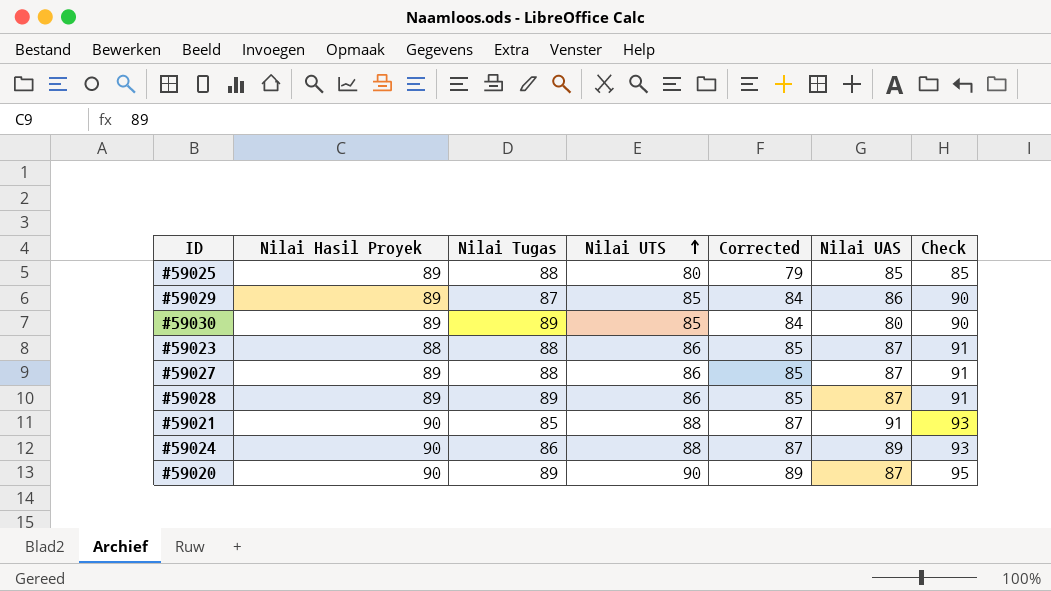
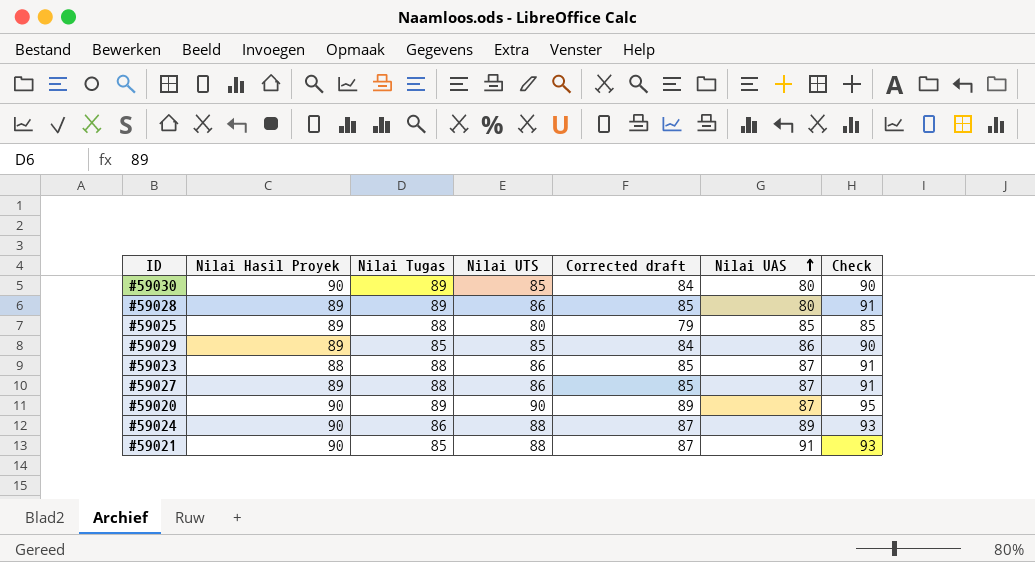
row order: Nilai UTS ascending -> Nilai UAS ascending
column name: Corrected -> Corrected draft
#59030 | Nilai Hasil Proyek: 89 -> 90
#59028 | Nilai UAS: 87 -> 80
#59029 | Nilai Tugas: 87 -> 85

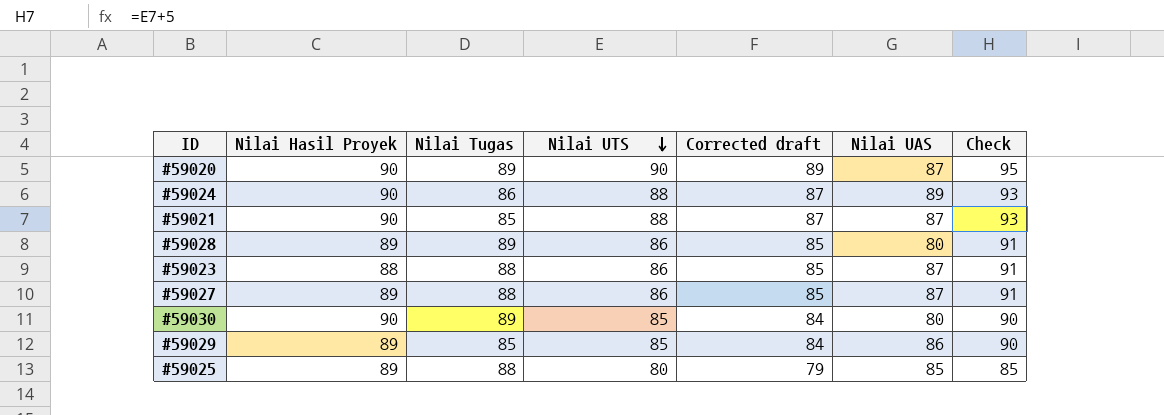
row order: Nilai UAS ascending -> Nilai UTS descending
#59021 | Nilai UAS: 91 -> 87

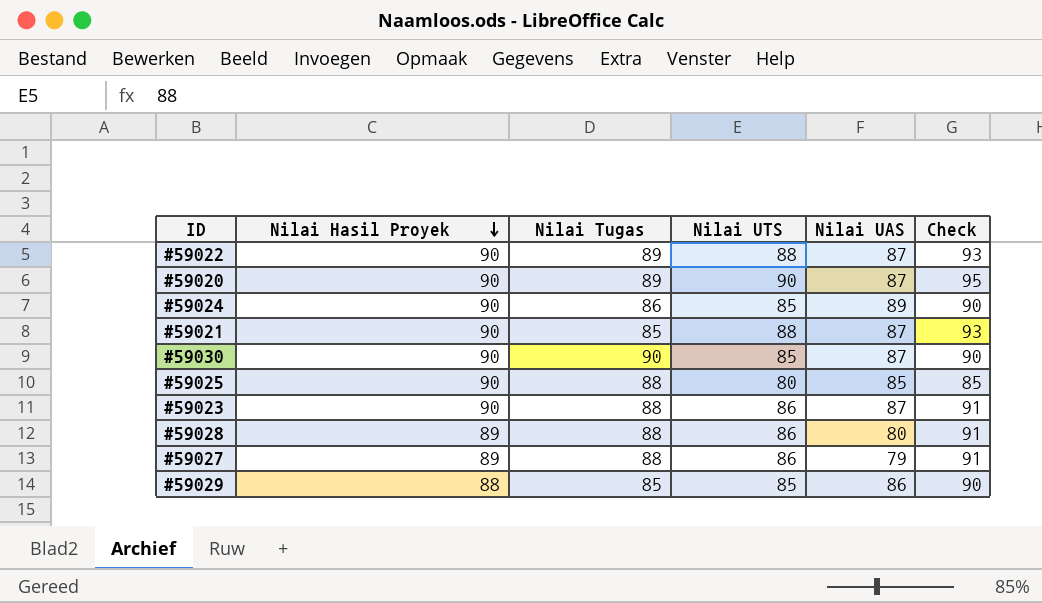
row order: Nilai UTS descending -> Nilai Hasil Proyek descending
column Corrected draft | formula: [Nilai UTS] - 1 -> none
row #59022: none -> 90 | 89 | 88 | 87 | 93
#59024 | Nilai UTS: 88 -> 85
#59024 | Check: 93 -> 90
#59030 | Nilai Tugas: 89 -> 90
#59030 | Nilai UAS: 80 -> 87
#59025 | Nilai Hasil Proyek: 89 -> 90
#59023 | Nilai Hasil Proyek: 88 -> 90
#59028 | Nilai Tugas: 89 -> 88
#59027 | Nilai UAS: 87 -> 79
#59029 | Nilai Hasil Proyek: 89 -> 88

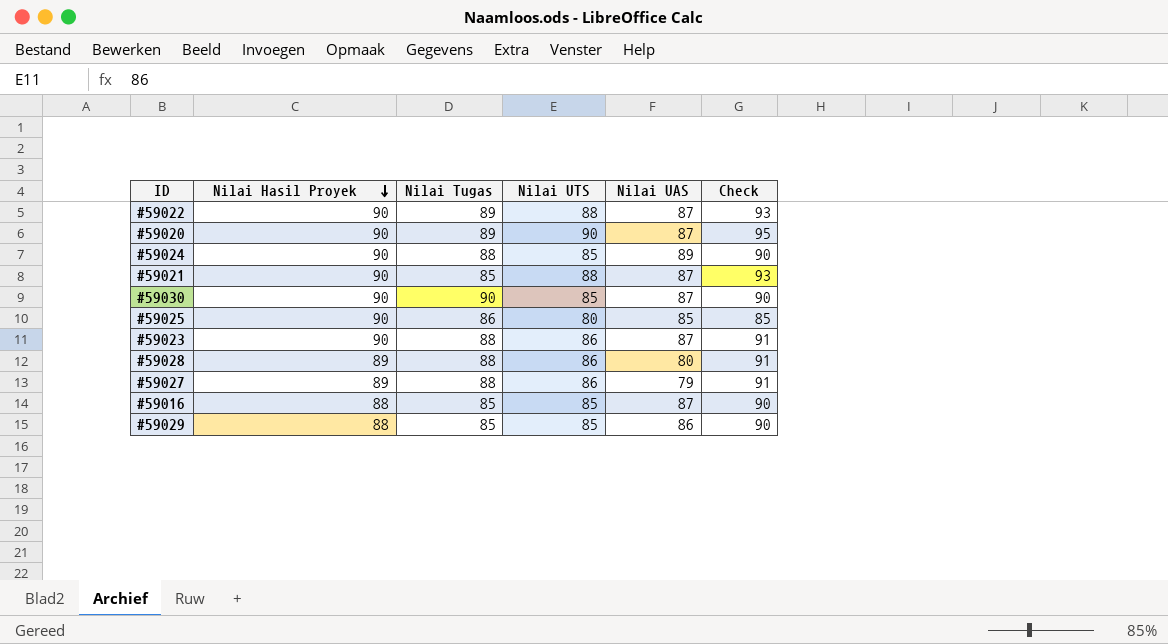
#59024 | Nilai Tugas: 86 -> 88
#59025 | Nilai Tugas: 88 -> 86
row #59016: none -> 88 | 85 | 85 | 87 | 90

